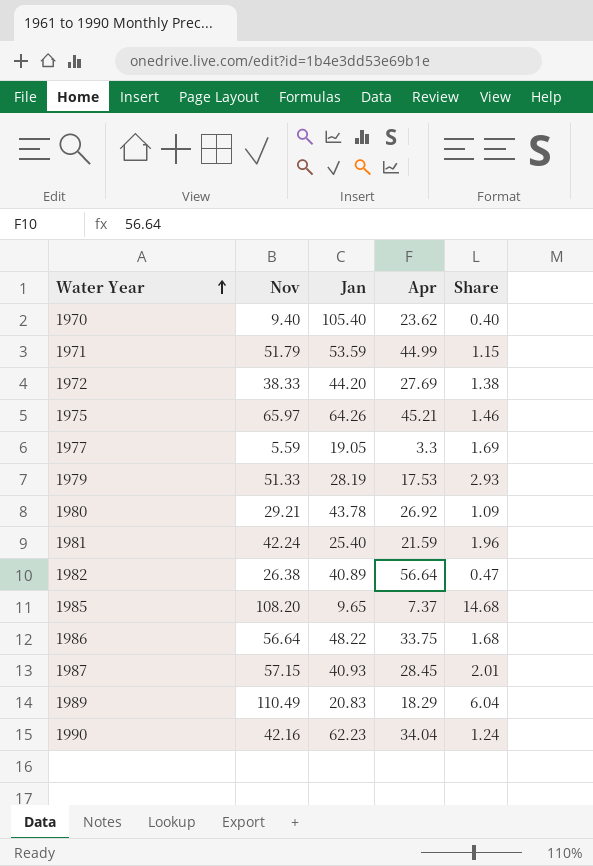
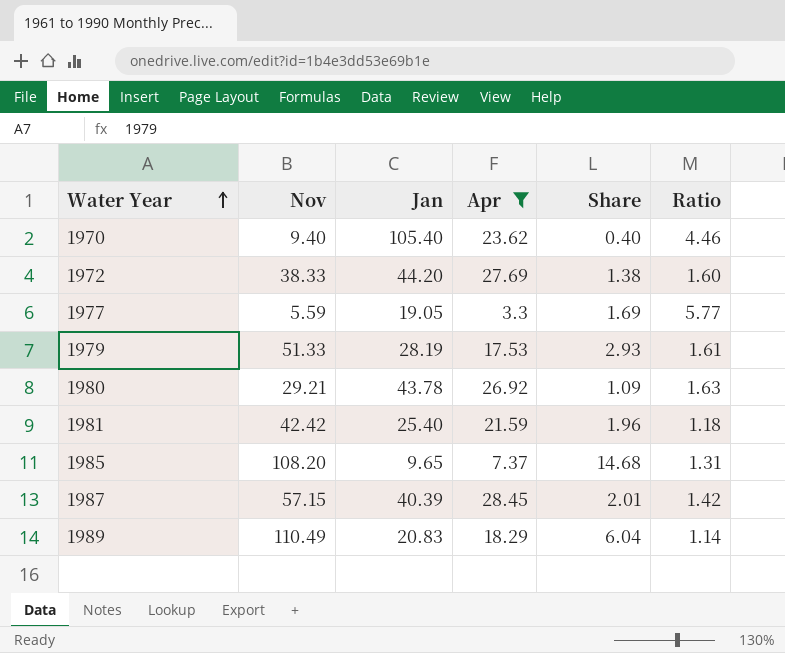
filter: none -> Apr <= 28.45
column Ratio | formula: none -> [Jan] / [Apr]
1981 | Nov: 42.24 -> 42.42
1987 | Jan: 40.93 -> 40.39

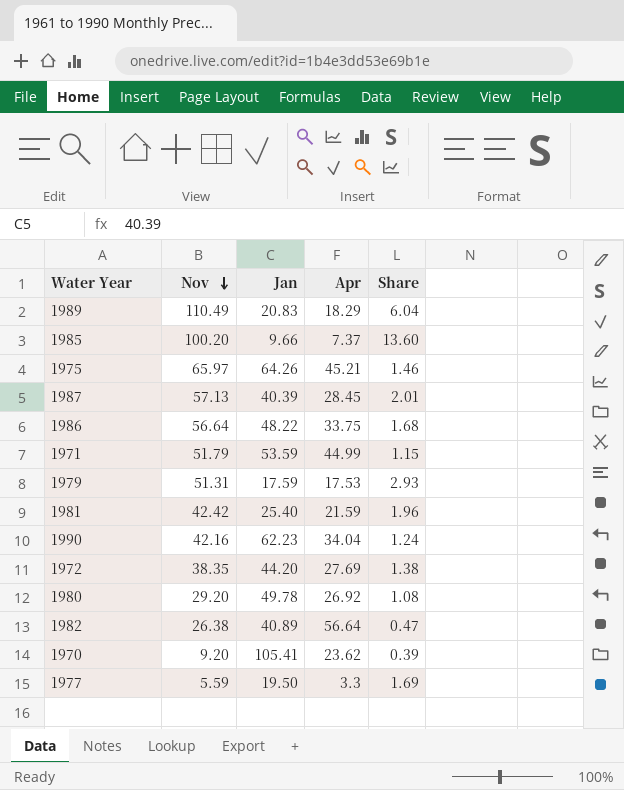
filter: Apr <= 28.45 -> none
row order: Water Year ascending -> Nov descending
column Ratio | formula: [Jan] / [Apr] -> none
1985 | Nov: 108.20 -> 100.20
1985 | Jan: 9.65 -> 9.66
1985 | Share: 14.68 -> 13.60
1987 | Nov: 57.15 -> 57.13
1979 | Nov: 51.33 -> 51.31
1979 | Jan: 28.19 -> 17.59
1972 | Nov: 38.33 -> 38.35
1980 | Nov: 29.21 -> 29.20
1980 | Jan: 43.78 -> 49.78
1980 | Share: 1.09 -> 1.08
1970 | Nov: 9.40 -> 9.20
1970 | Jan: 105.40 -> 105.41
1970 | Share: 0.40 -> 0.39
1977 | Jan: 19.05 -> 19.50

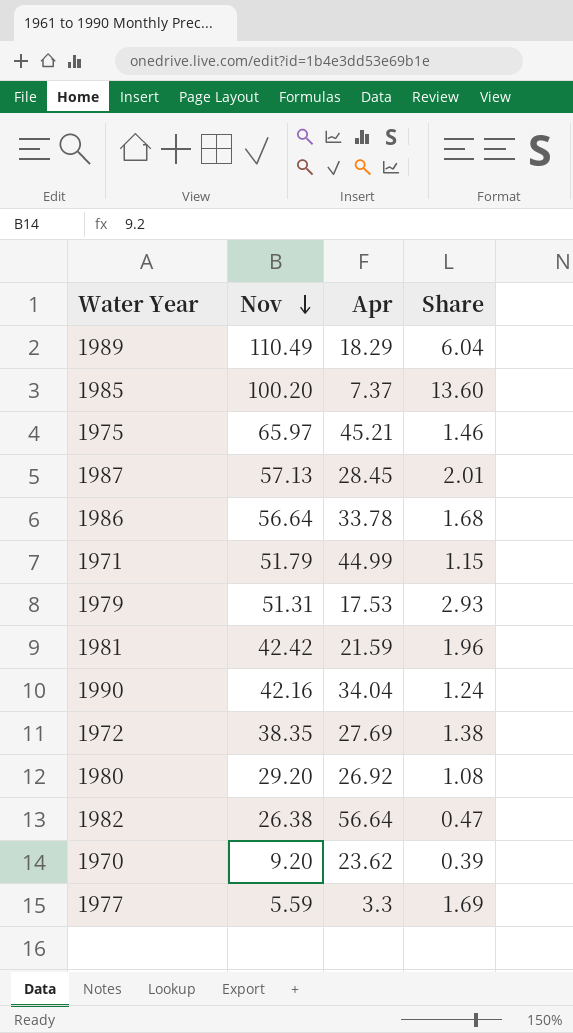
column Jan | position: 3 -> none
1986 | Apr: 33.75 -> 33.78

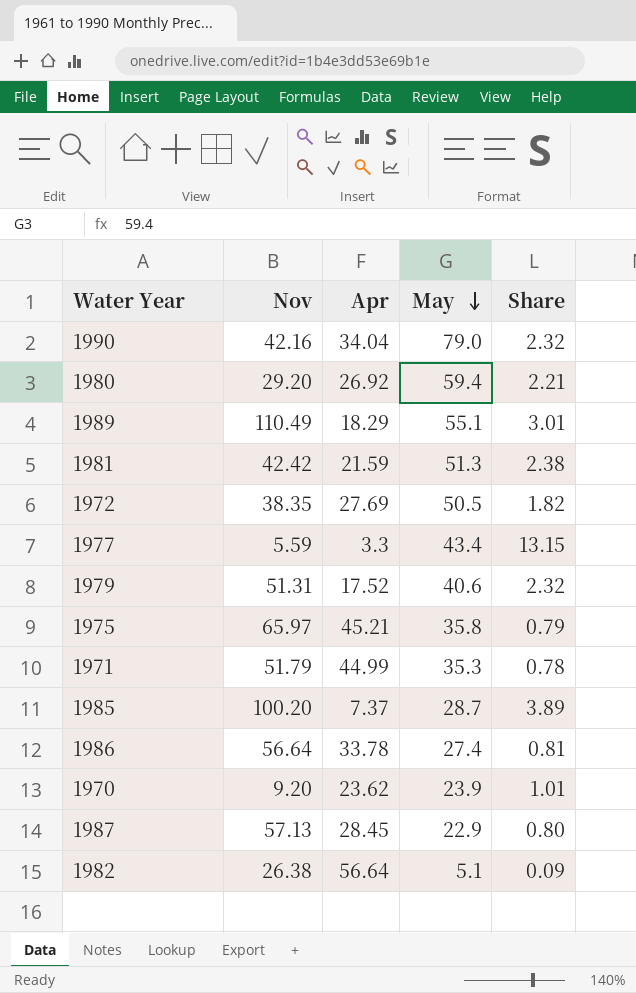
row order: Nov descending -> May descending
column May | position: none -> 4
column Share | formula: [Nov] / [Apr] -> [May] / [Apr]
1979 | Apr: 17.53 -> 17.52

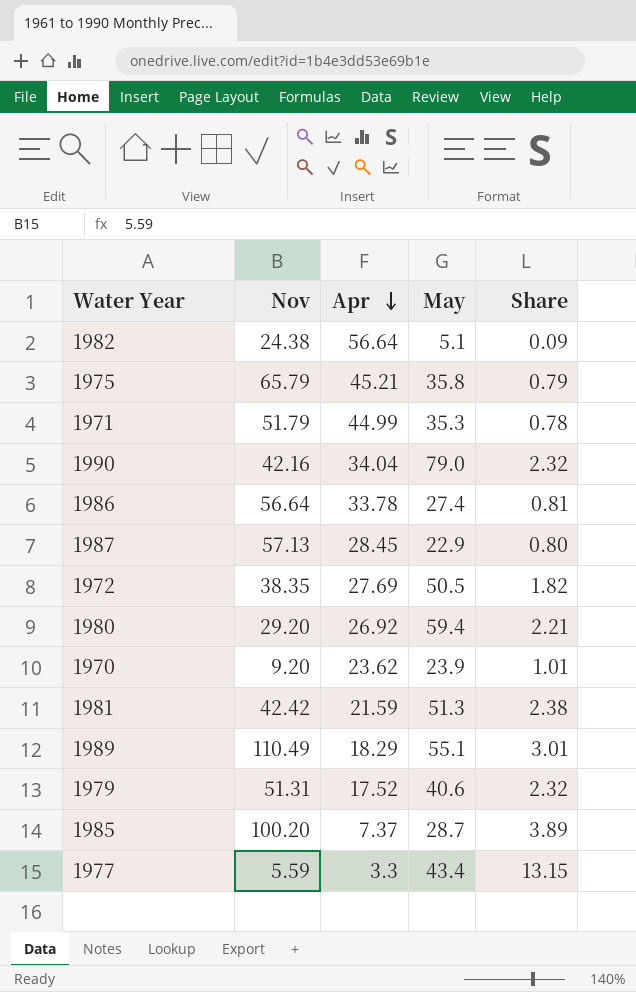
row order: May descending -> Apr descending
1982 | Nov: 26.38 -> 24.38
1975 | Nov: 65.97 -> 65.79

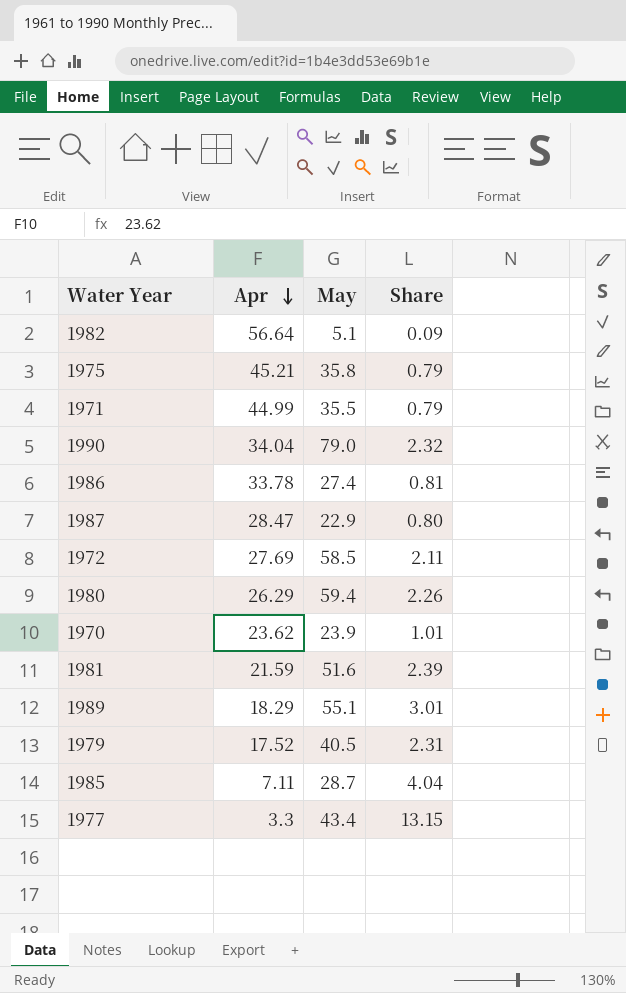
column Nov | position: 2 -> none
1971 | May: 35.3 -> 35.5
1971 | Share: 0.78 -> 0.79
1987 | Apr: 28.45 -> 28.47
1972 | May: 50.5 -> 58.5
1972 | Share: 1.82 -> 2.11
1980 | Apr: 26.92 -> 26.29
1980 | Share: 2.21 -> 2.26
1981 | May: 51.3 -> 51.6
1981 | Share: 2.38 -> 2.39
1979 | May: 40.6 -> 40.5
1979 | Share: 2.32 -> 2.31
1985 | Apr: 7.37 -> 7.11
1985 | Share: 3.89 -> 4.04

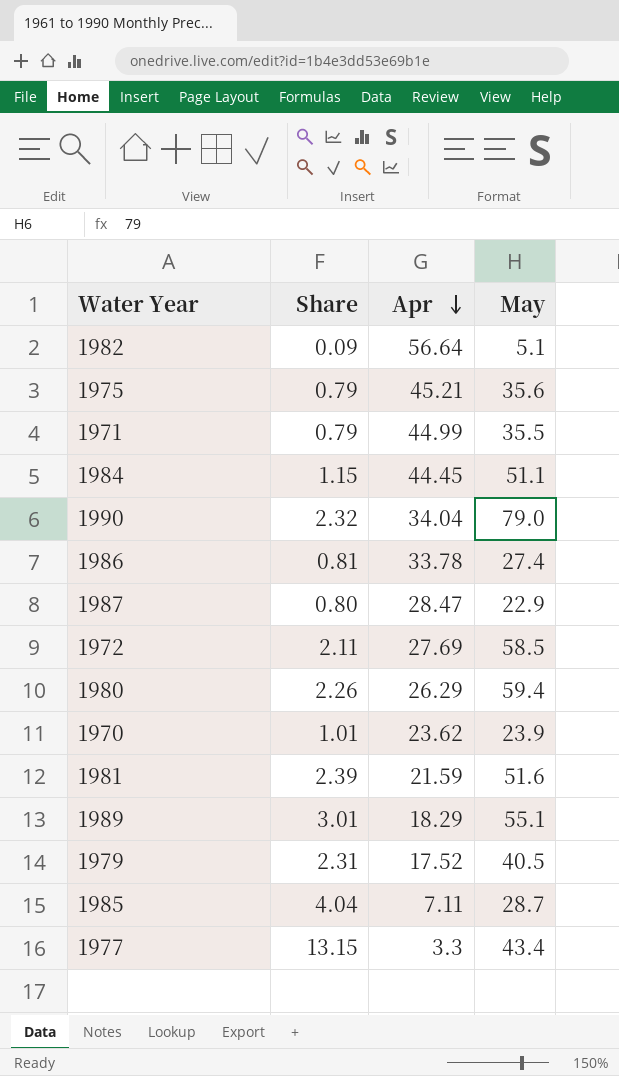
column Share | position: 4 -> 2
1975 | May: 35.8 -> 35.6
row 1984: none -> 1.15 | 44.45 | 51.1

